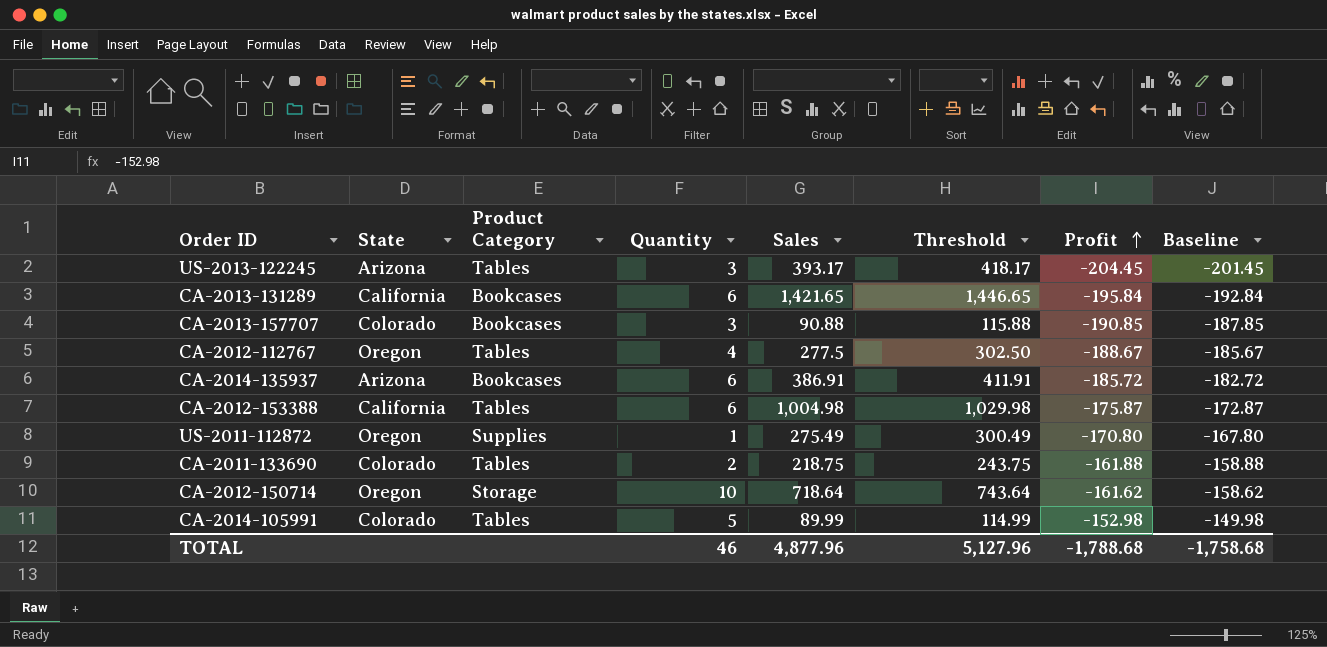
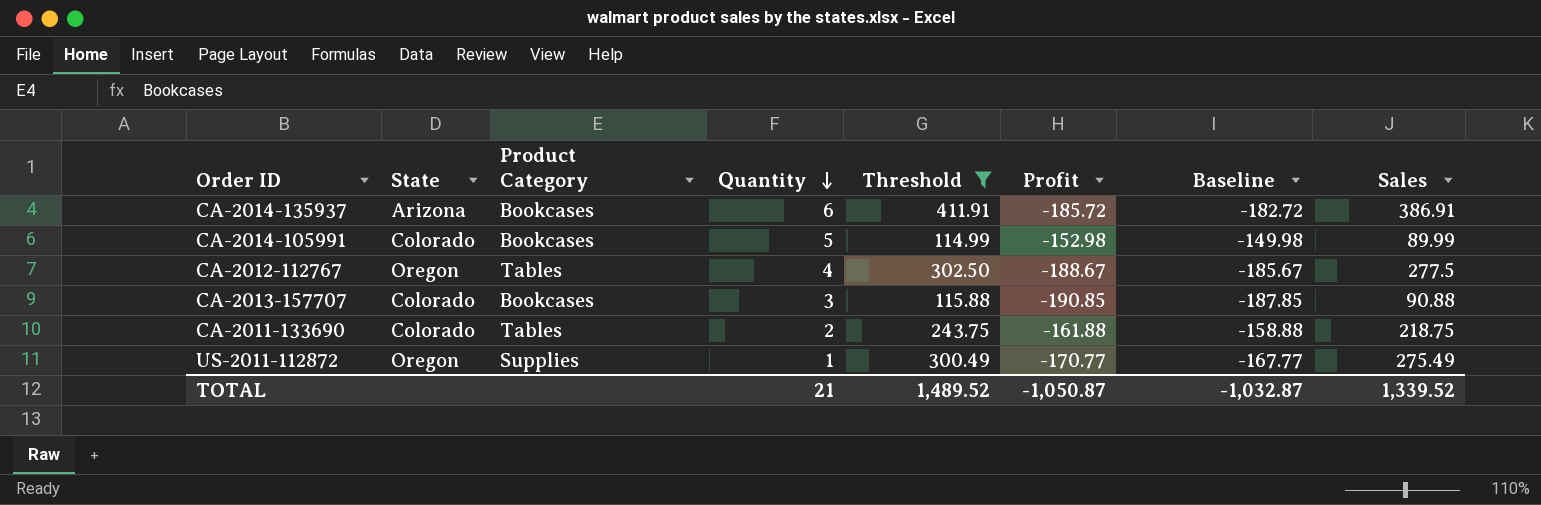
filter: none -> Threshold <= 411.91
row order: Profit ascending -> Quantity descending
column Sales | position: 5 -> 8
CA-2014-105991 | Product Category: Tables -> Bookcases
US-2011-112872 | Profit: -170.80 -> -170.77
US-2011-112872 | Baseline: -167.80 -> -167.77
TOTAL | Quantity: 46 -> 21
TOTAL | Threshold: 5,127.96 -> 1,489.52
TOTAL | Profit: -1,788.68 -> -1,050.87
TOTAL | Baseline: -1,758.68 -> -1,032.87
TOTAL | Sales: 4,877.96 -> 1,339.52

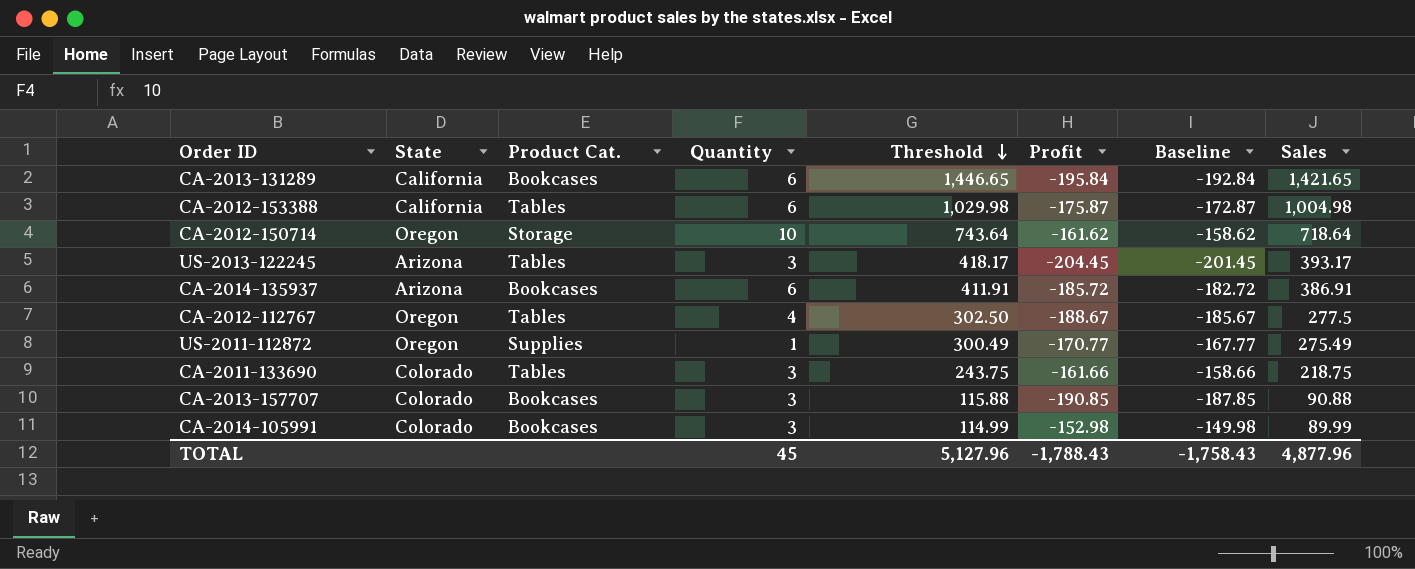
filter: Threshold <= 411.91 -> none
row order: Quantity descending -> Threshold descending
column name: Product Category -> Product Cat.
CA-2011-133690 | Quantity: 2 -> 3
CA-2011-133690 | Profit: -161.88 -> -161.66
CA-2011-133690 | Baseline: -158.88 -> -158.66
CA-2014-105991 | Quantity: 5 -> 3
TOTAL | Quantity: 21 -> 45
TOTAL | Threshold: 1,489.52 -> 5,127.96
TOTAL | Profit: -1,050.87 -> -1,788.43
TOTAL | Baseline: -1,032.87 -> -1,758.43
TOTAL | Sales: 1,339.52 -> 4,877.96

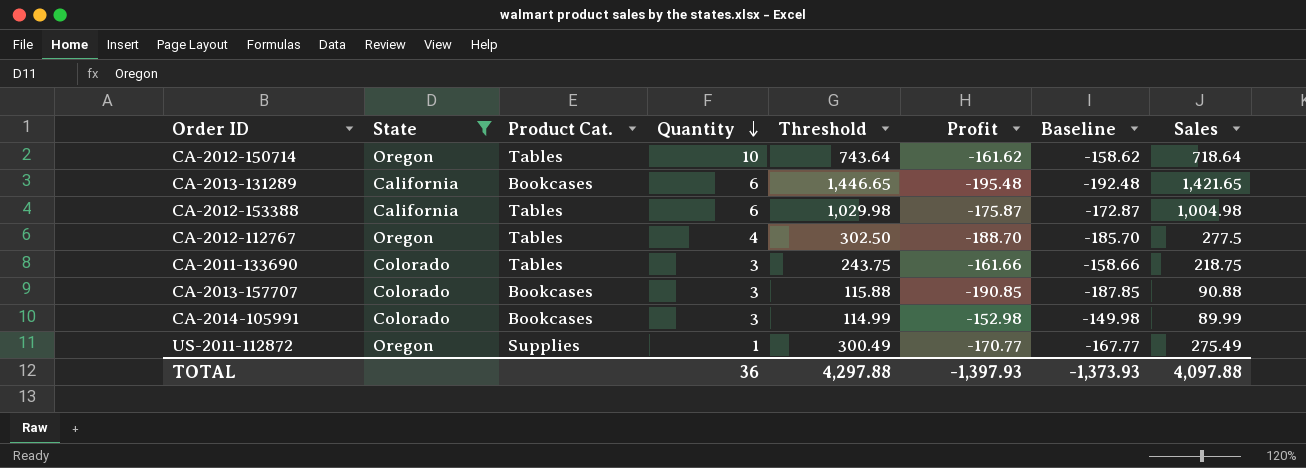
filter: none -> State != Arizona
row order: Threshold descending -> Quantity descending
CA-2012-150714 | Product Cat.: Storage -> Tables
CA-2013-131289 | Profit: -195.84 -> -195.48
CA-2013-131289 | Baseline: -192.84 -> -192.48
CA-2012-112767 | Profit: -188.67 -> -188.70
CA-2012-112767 | Baseline: -185.67 -> -185.70
TOTAL | Quantity: 45 -> 36
TOTAL | Threshold: 5,127.96 -> 4,297.88
TOTAL | Profit: -1,788.43 -> -1,397.93
TOTAL | Baseline: -1,758.43 -> -1,373.93
TOTAL | Sales: 4,877.96 -> 4,097.88

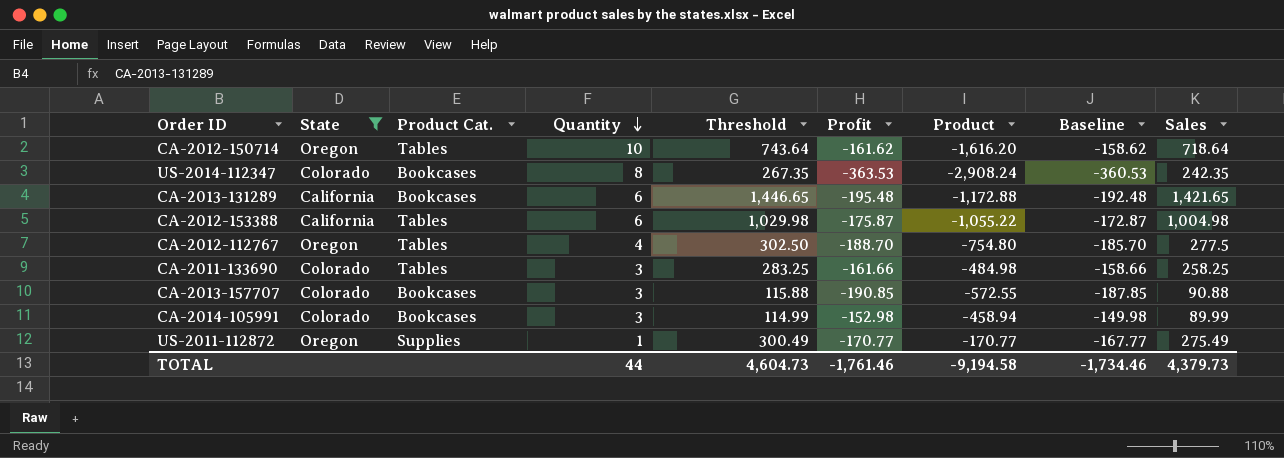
column Product | formula: none -> [Quantity] * [Profit]
row US-2014-112347: none -> Colorado | Bookcases | 8 | 267.35 | -363.53 | -2,908.24 | -360.53 | 242.35
CA-2011-133690 | Threshold: 243.75 -> 283.25
CA-2011-133690 | Sales: 218.75 -> 258.25
TOTAL | Quantity: 36 -> 44
TOTAL | Threshold: 4,297.88 -> 4,604.73
TOTAL | Profit: -1,397.93 -> -1,761.46
TOTAL | Baseline: -1,373.93 -> -1,734.46
TOTAL | Sales: 4,097.88 -> 4,379.73

